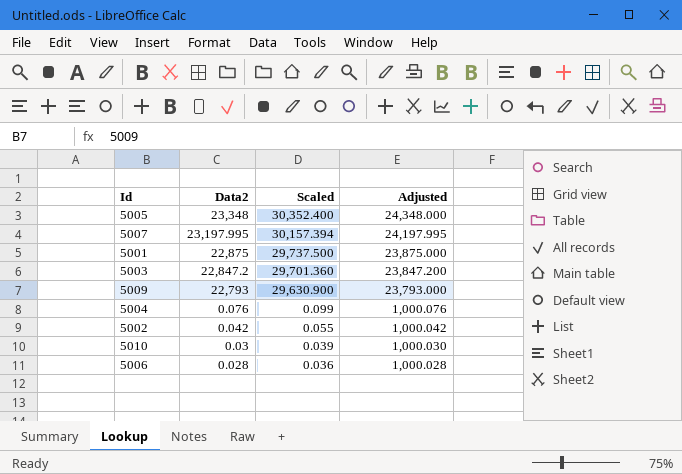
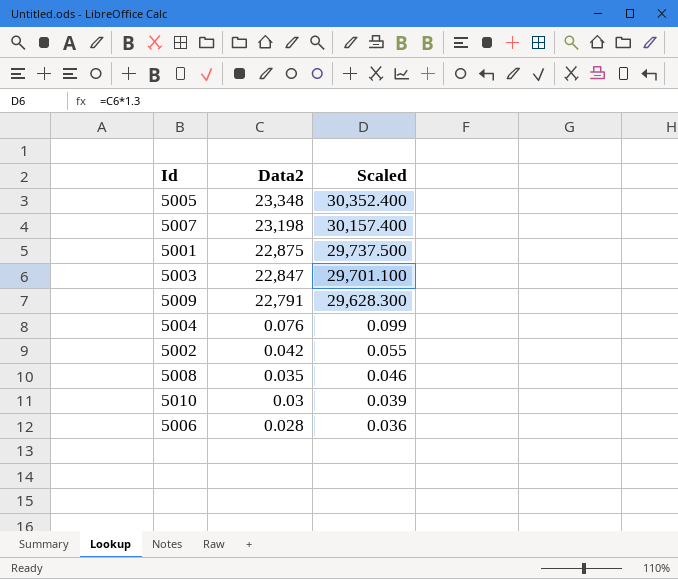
column Adjusted | formula: [Data2] + 1000 -> none
5007 | Data2: 23,197.995 -> 23,198
5007 | Scaled: 30,157.394 -> 30,157.400
5003 | Data2: 22,847.2 -> 22,847
5003 | Scaled: 29,701.360 -> 29,701.100
5009 | Data2: 22,793 -> 22,791
5009 | Scaled: 29,630.900 -> 29,628.300
row 5008: none -> 0.035 | 0.046

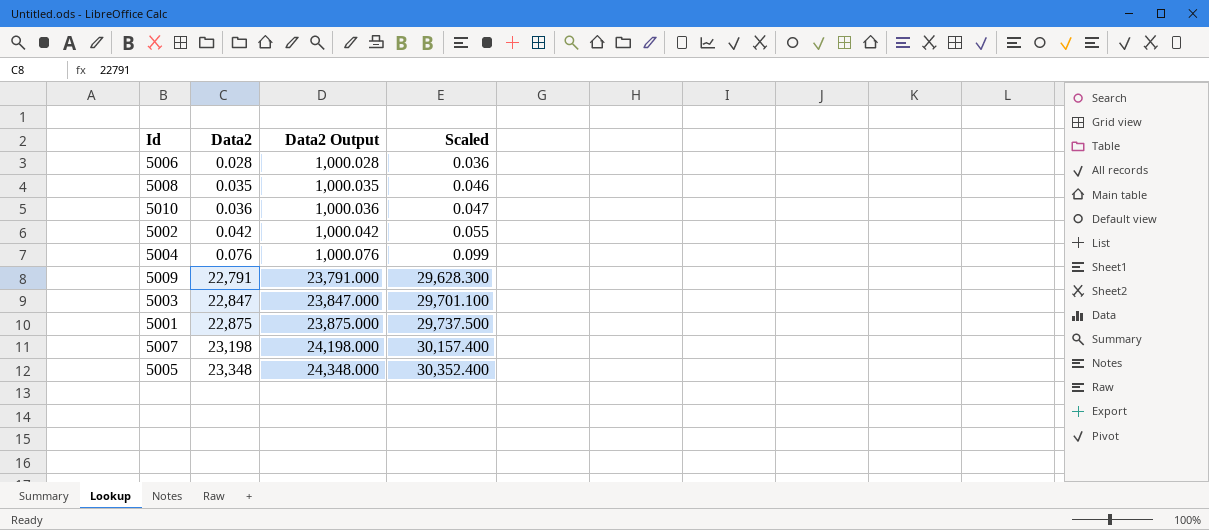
row order: Data2 descending -> Data2 ascending
column Data2 Output | formula: none -> [Data2] + 1000
5010 | Data2: 0.03 -> 0.036
5010 | Scaled: 0.039 -> 0.047

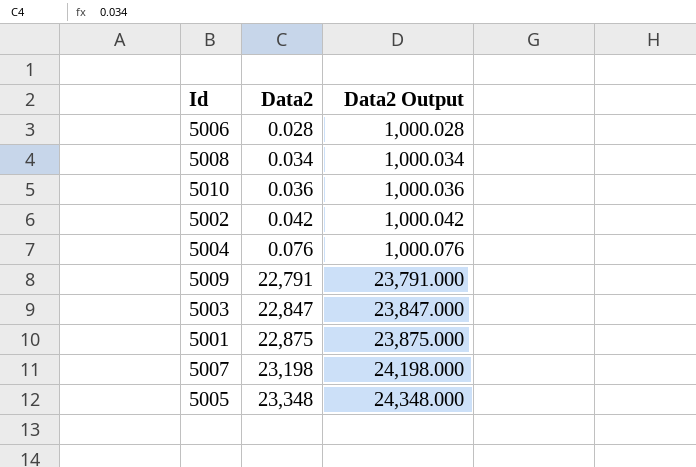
column Scaled | formula: [Data2] * 1.3 -> none
5008 | Data2: 0.035 -> 0.034
5008 | Data2 Output: 1,000.035 -> 1,000.034

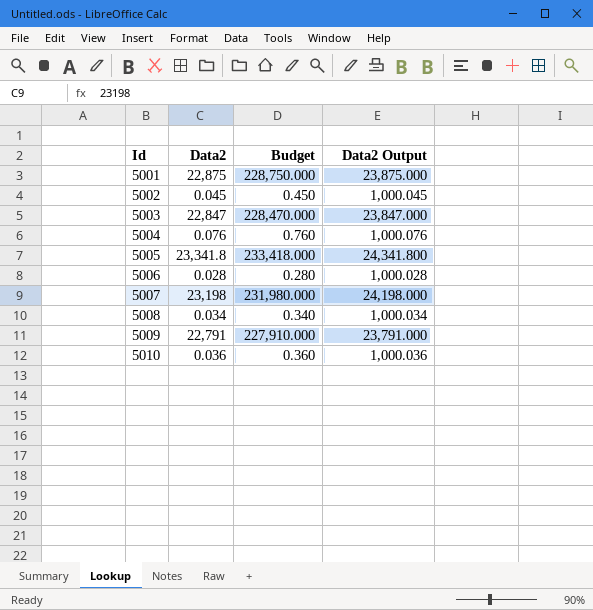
row order: Data2 ascending -> Id ascending
column Budget | formula: none -> [Data2] * 10
5002 | Data2: 0.042 -> 0.045
5002 | Data2 Output: 1,000.042 -> 1,000.045
5005 | Data2: 23,348 -> 23,341.8
5005 | Data2 Output: 24,348.000 -> 24,341.800

